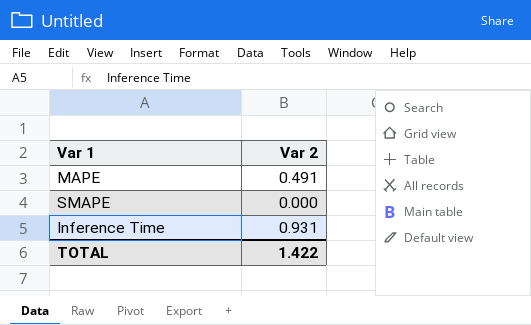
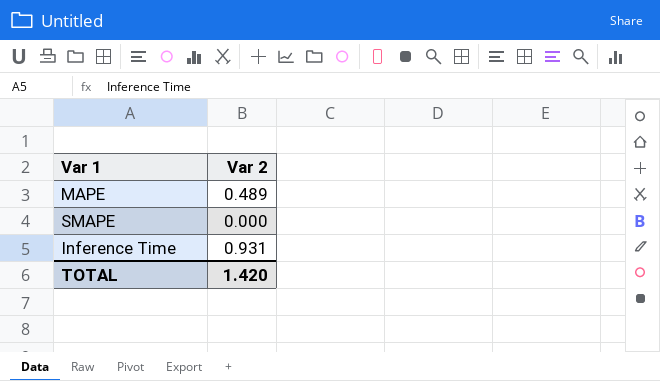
MAPE | Var 2: 0.491 -> 0.489
TOTAL | Var 2: 1.422 -> 1.420

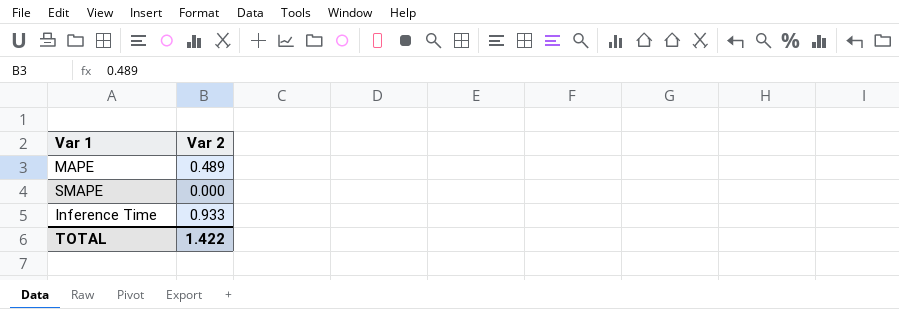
Inference Time | Var 2: 0.931 -> 0.933
TOTAL | Var 2: 1.420 -> 1.422

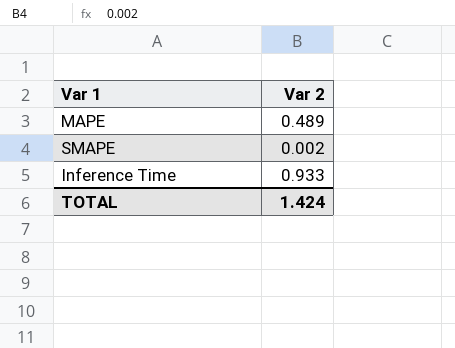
SMAPE | Var 2: 0.000 -> 0.002
TOTAL | Var 2: 1.422 -> 1.424

